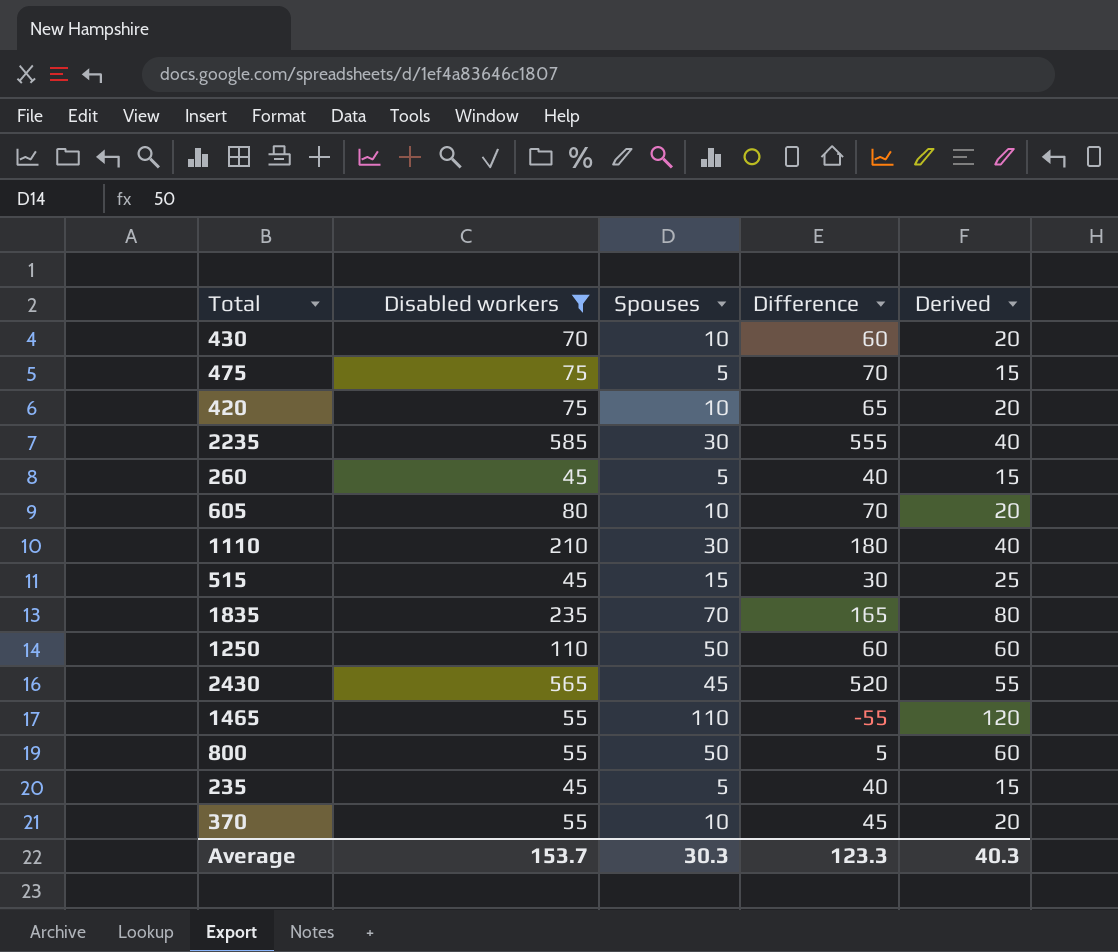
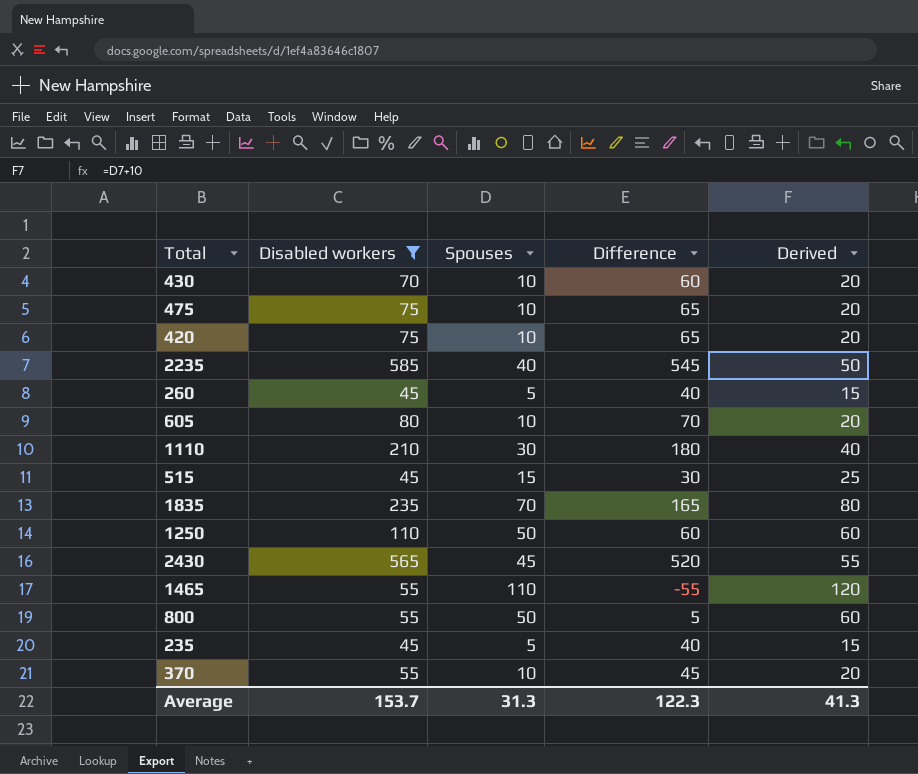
475 | Spouses: 5 -> 10
475 | Difference: 70 -> 65
475 | Derived: 15 -> 20
2235 | Spouses: 30 -> 40
2235 | Difference: 555 -> 545
2235 | Derived: 40 -> 50
Average | Spouses: 30.3 -> 31.3
Average | Difference: 123.3 -> 122.3
Average | Derived: 40.3 -> 41.3

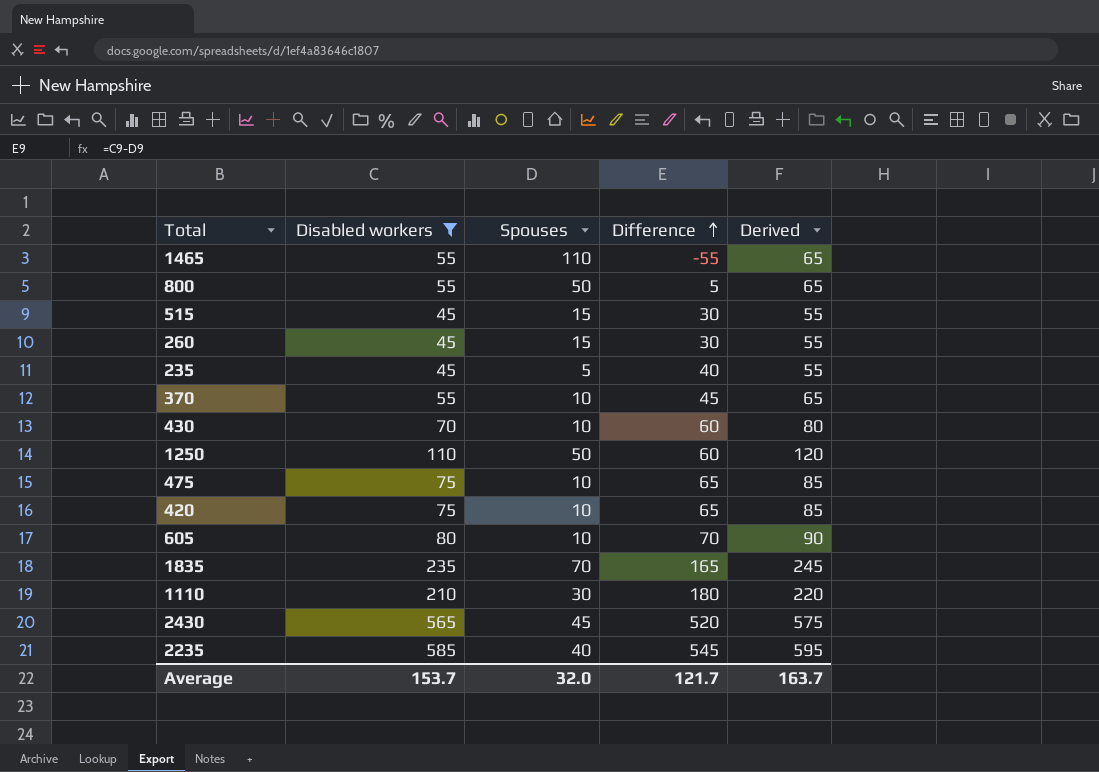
row order: none -> Difference ascending
column Derived | formula: [Spouses] + 10 -> [Disabled workers] + 10
260 | Spouses: 5 -> 15
260 | Difference: 40 -> 30
Average | Spouses: 31.3 -> 32.0
Average | Difference: 122.3 -> 121.7
Average | Derived: 41.3 -> 163.7

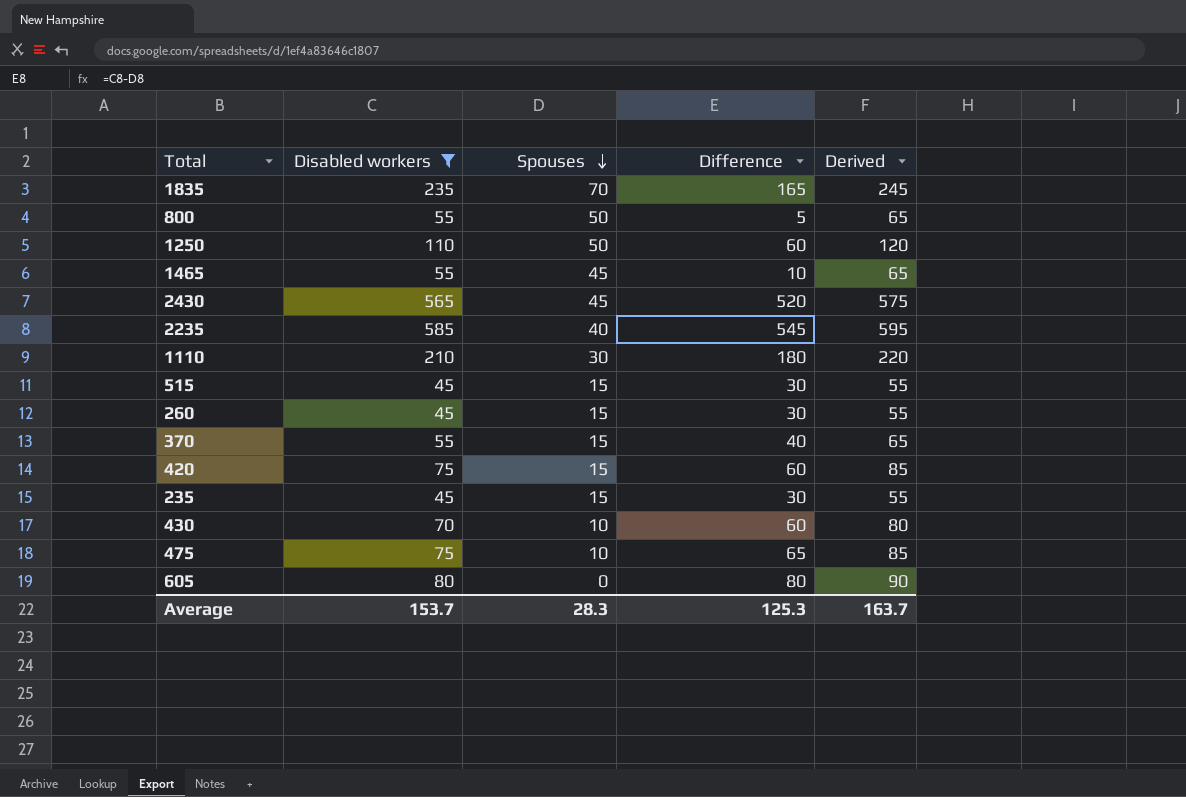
row order: Difference ascending -> Spouses descending
1465 | Spouses: 110 -> 45
1465 | Difference: -55 -> 10
370 | Spouses: 10 -> 15
370 | Difference: 45 -> 40
420 | Spouses: 10 -> 15
420 | Difference: 65 -> 60
235 | Spouses: 5 -> 15
235 | Difference: 40 -> 30
605 | Spouses: 10 -> 0
605 | Difference: 70 -> 80
Average | Spouses: 32.0 -> 28.3
Average | Difference: 121.7 -> 125.3

